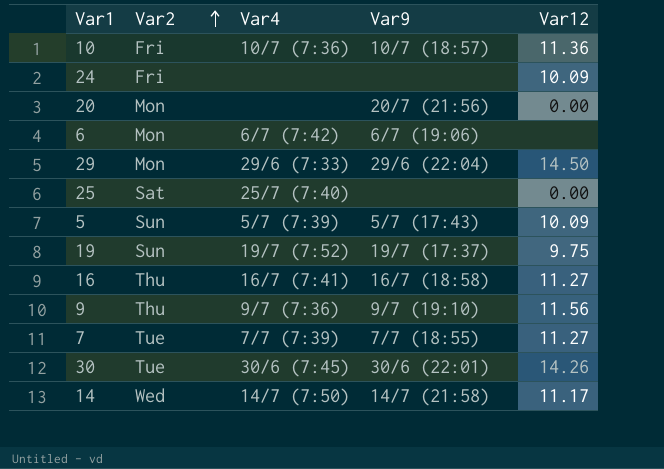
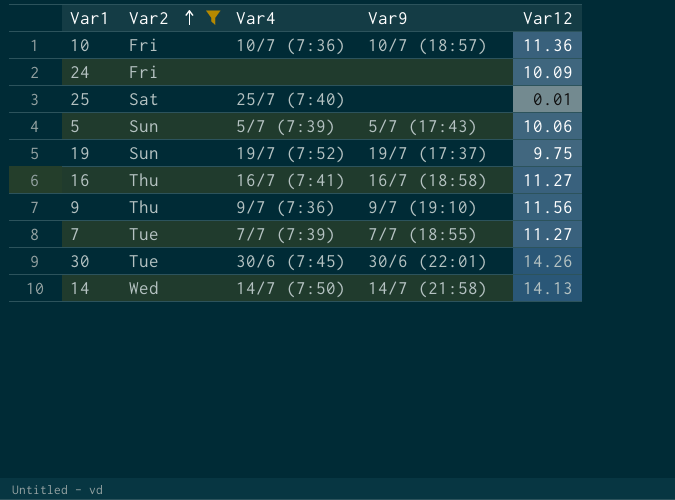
filter: none -> Var2 != Mon
25 | Var12: 0.00 -> 0.01
5 | Var12: 10.09 -> 10.06
14 | Var12: 11.17 -> 14.13

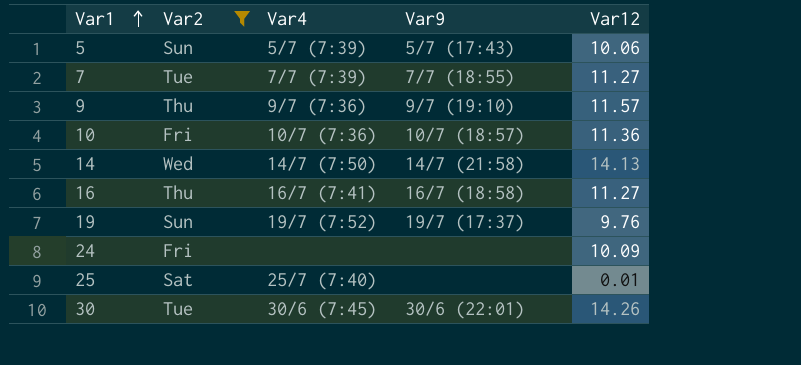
row order: Var2 ascending -> Var1 ascending
9 | Var12: 11.56 -> 11.57
19 | Var12: 9.75 -> 9.76

